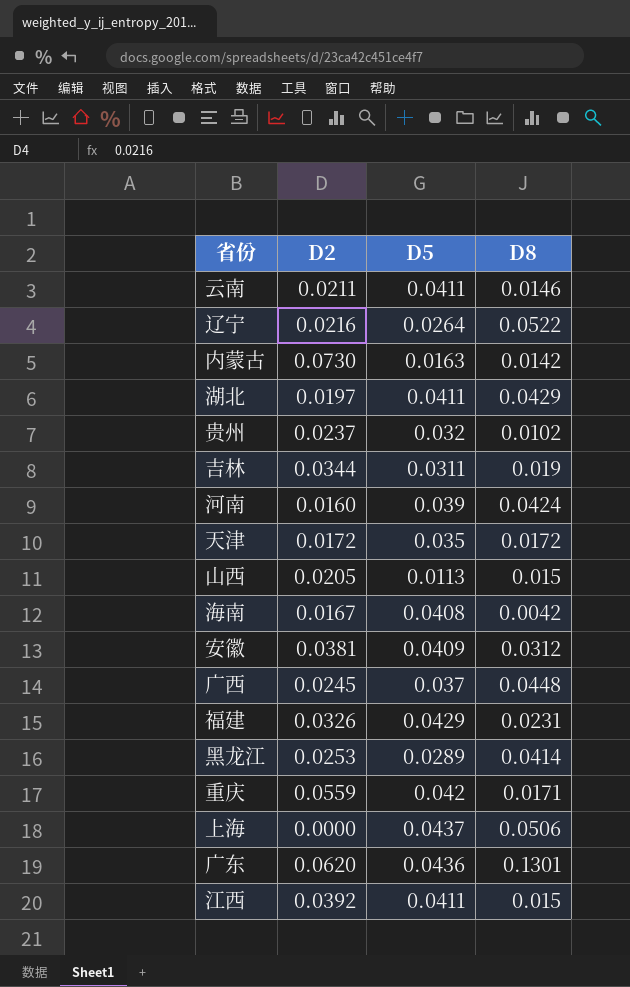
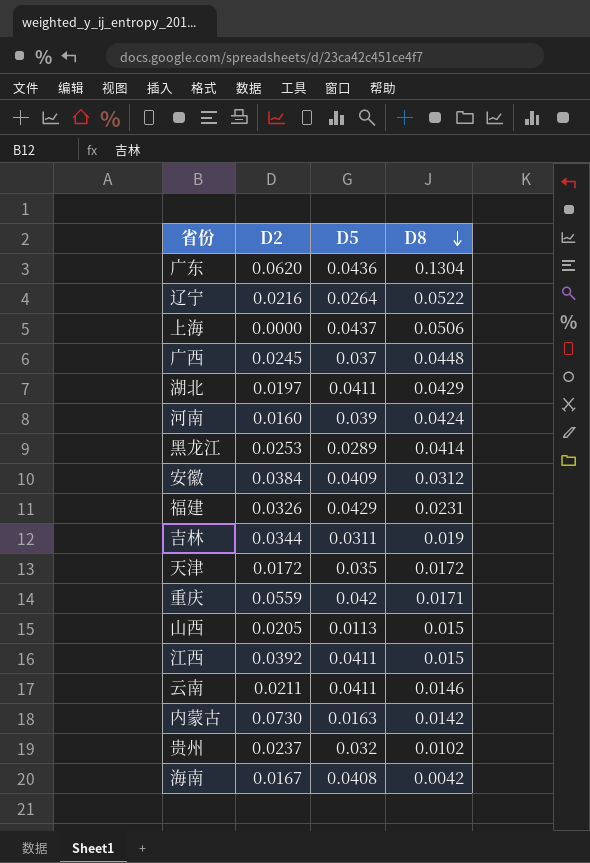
row order: none -> D8 descending
广东 | D8: 0.1301 -> 0.1304
安徽 | D2: 0.0381 -> 0.0384

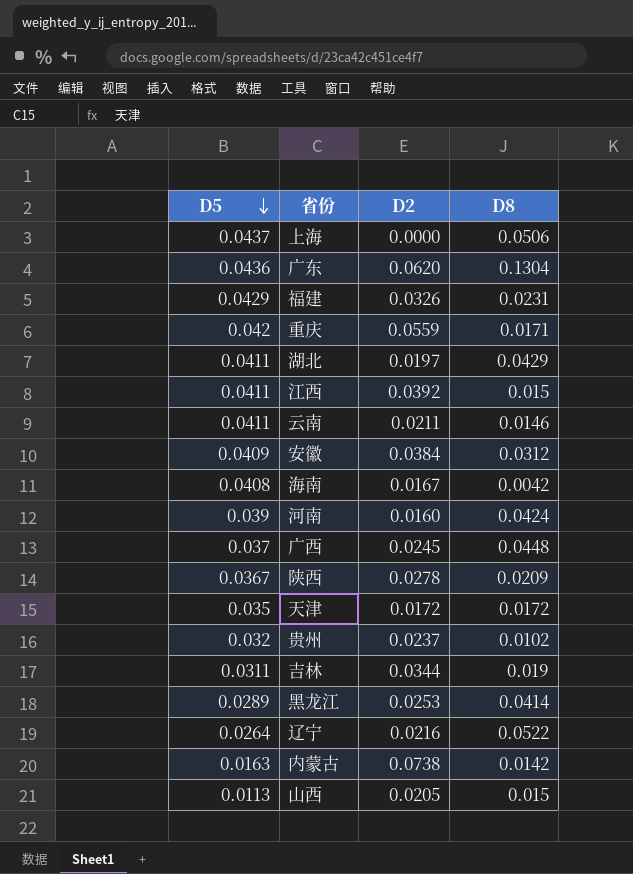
row order: D8 descending -> D5 descending
column D5 | position: 3 -> 1
row 陕西: none -> 0.0367 | 0.0278 | 0.0209
内蒙古 | D2: 0.0730 -> 0.0738

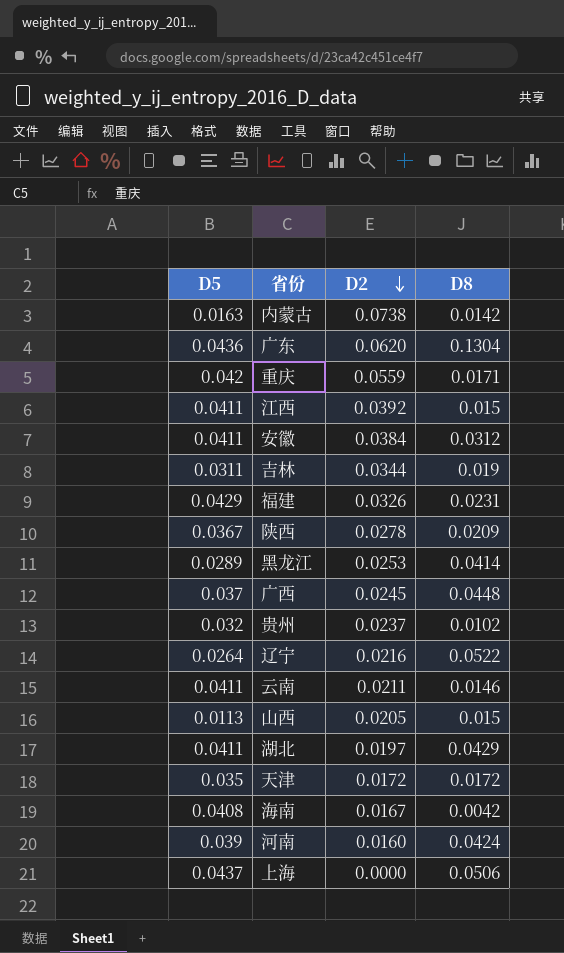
row order: D5 descending -> D2 descending
安徽 | D5: 0.0409 -> 0.0411

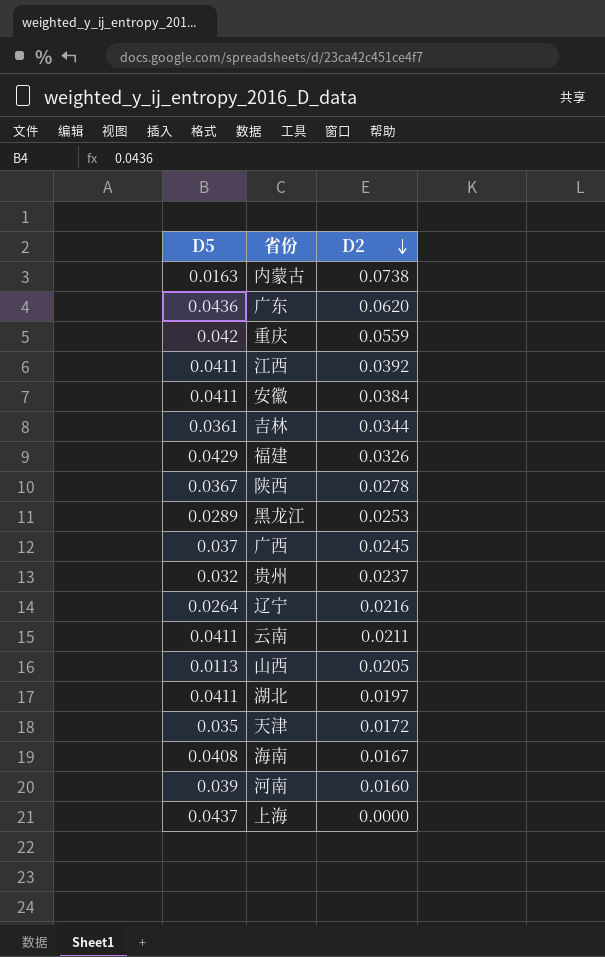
column D8 | position: 4 -> none
吉林 | D5: 0.0311 -> 0.0361

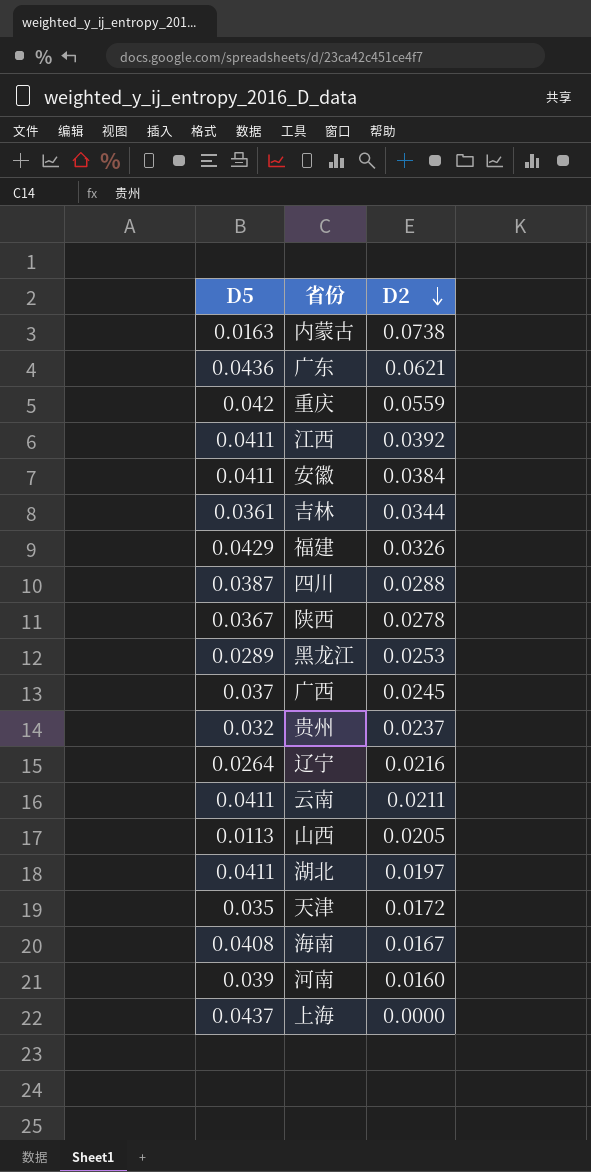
广东 | D2: 0.0620 -> 0.0621
row 四川: none -> 0.0387 | 0.0288

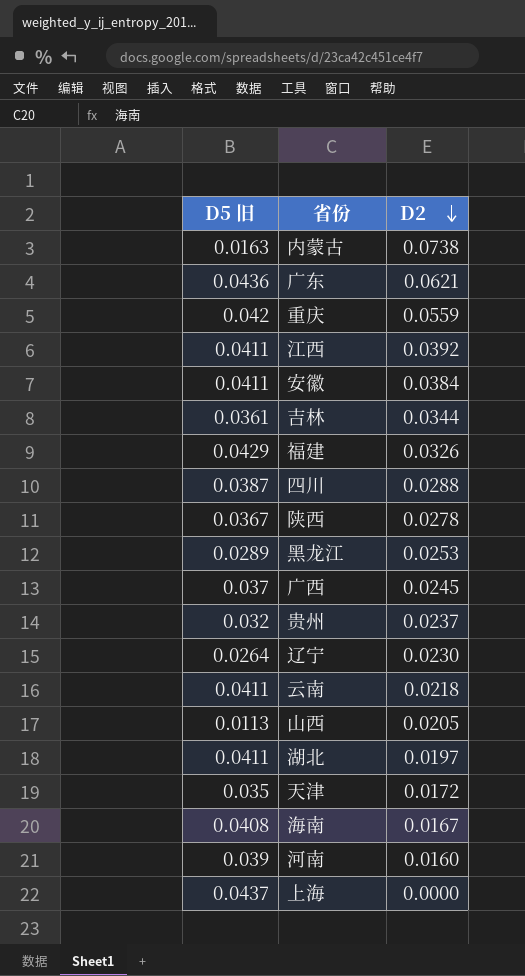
column name: D5 -> D5 旧
辽宁 | D2: 0.0216 -> 0.0230
云南 | D2: 0.0211 -> 0.0218

